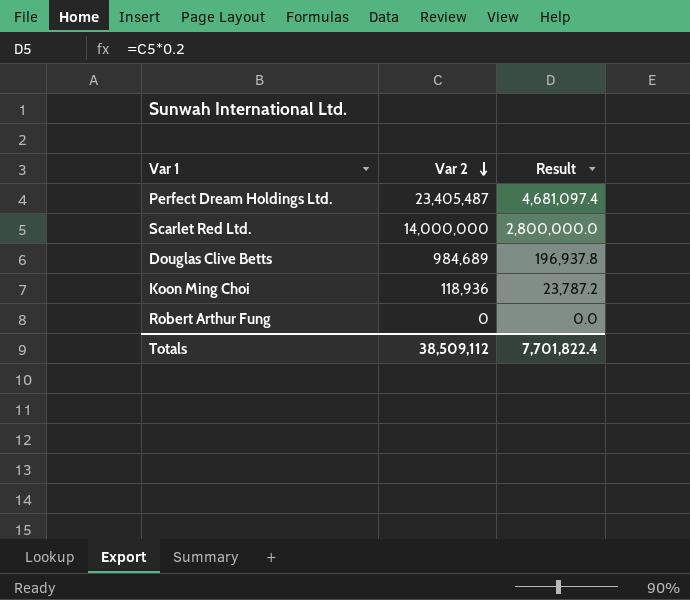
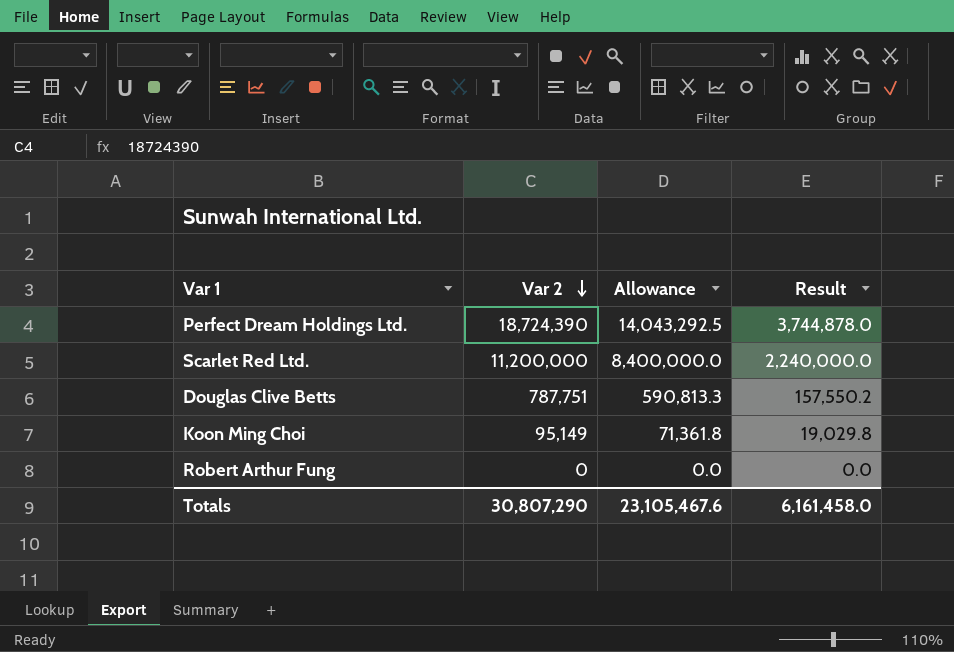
column Allowance | formula: none -> [Var 2] * 0.75
Perfect Dream Holdings Ltd. | Var 2: 23,405,487 -> 18,724,390
Perfect Dream Holdings Ltd. | Result: 4,681,097.4 -> 3,744,878.0
Scarlet Red Ltd. | Var 2: 14,000,000 -> 11,200,000
Scarlet Red Ltd. | Result: 2,800,000.0 -> 2,240,000.0
Douglas Clive Betts | Var 2: 984,689 -> 787,751
Douglas Clive Betts | Result: 196,937.8 -> 157,550.2
Koon Ming Choi | Var 2: 118,936 -> 95,149
Koon Ming Choi | Result: 23,787.2 -> 19,029.8
Totals | Var 2: 38,509,112 -> 30,807,290
Totals | Result: 7,701,822.4 -> 6,161,458.0

